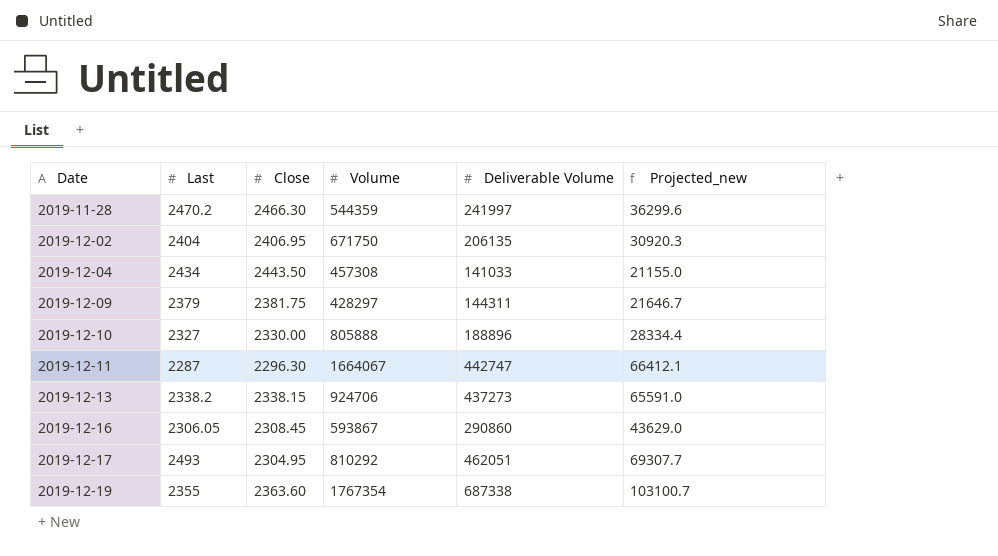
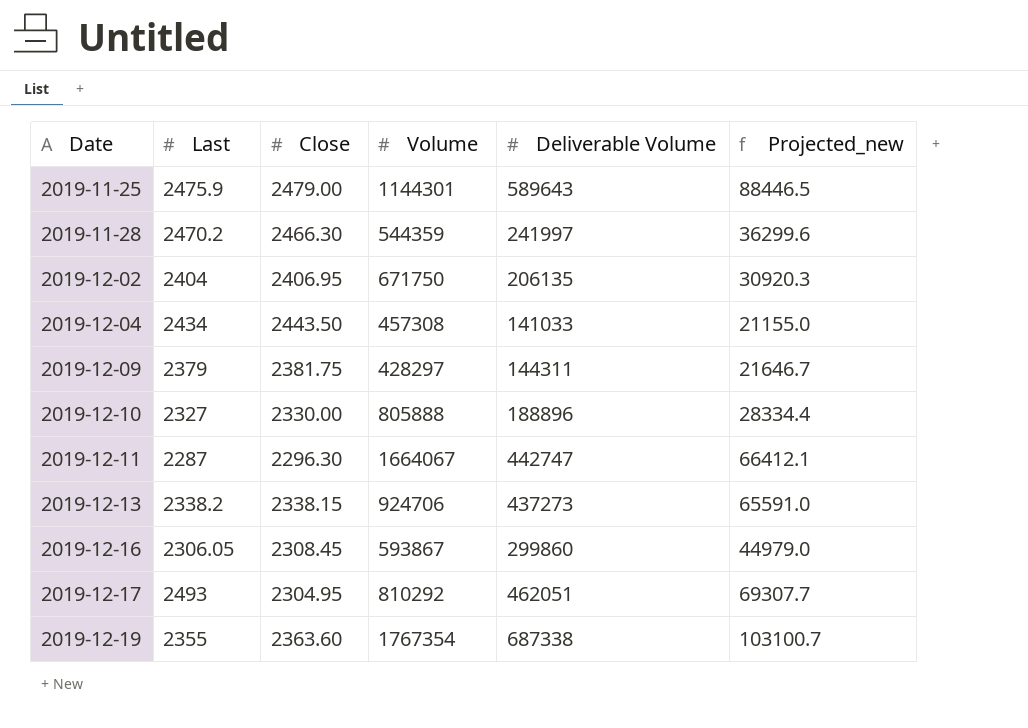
row 2019-11-25: none -> 2475.9 | 2479.00 | 1144301 | 589643 | 88446.5
2019-12-16 | Deliverable Volume: 290860 -> 299860
2019-12-16 | Projected_new: 43629.0 -> 44979.0

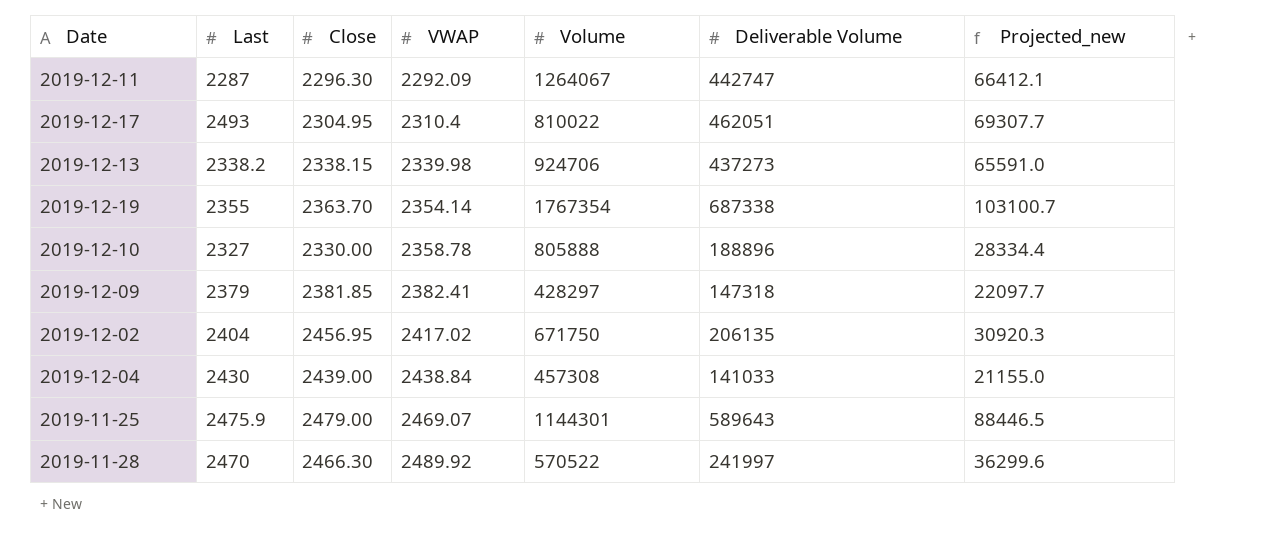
row order: Date ascending -> VWAP ascending
column VWAP | position: none -> 4
row 2019-12-16: 2306.05 | 2308.45 | 593867 | 299860 | 44979.0 -> none
2019-12-11 | Volume: 1664067 -> 1264067
2019-12-17 | Volume: 810292 -> 810022
2019-12-19 | Close: 2363.60 -> 2363.70
2019-12-09 | Close: 2381.75 -> 2381.85
2019-12-09 | Deliverable Volume: 144311 -> 147318
2019-12-09 | Projected_new: 21646.7 -> 22097.7
2019-12-02 | Close: 2406.95 -> 2456.95
2019-12-04 | Last: 2434 -> 2430
2019-12-04 | Close: 2443.50 -> 2439.00
2019-11-28 | Last: 2470.2 -> 2470
2019-11-28 | Volume: 544359 -> 570522

